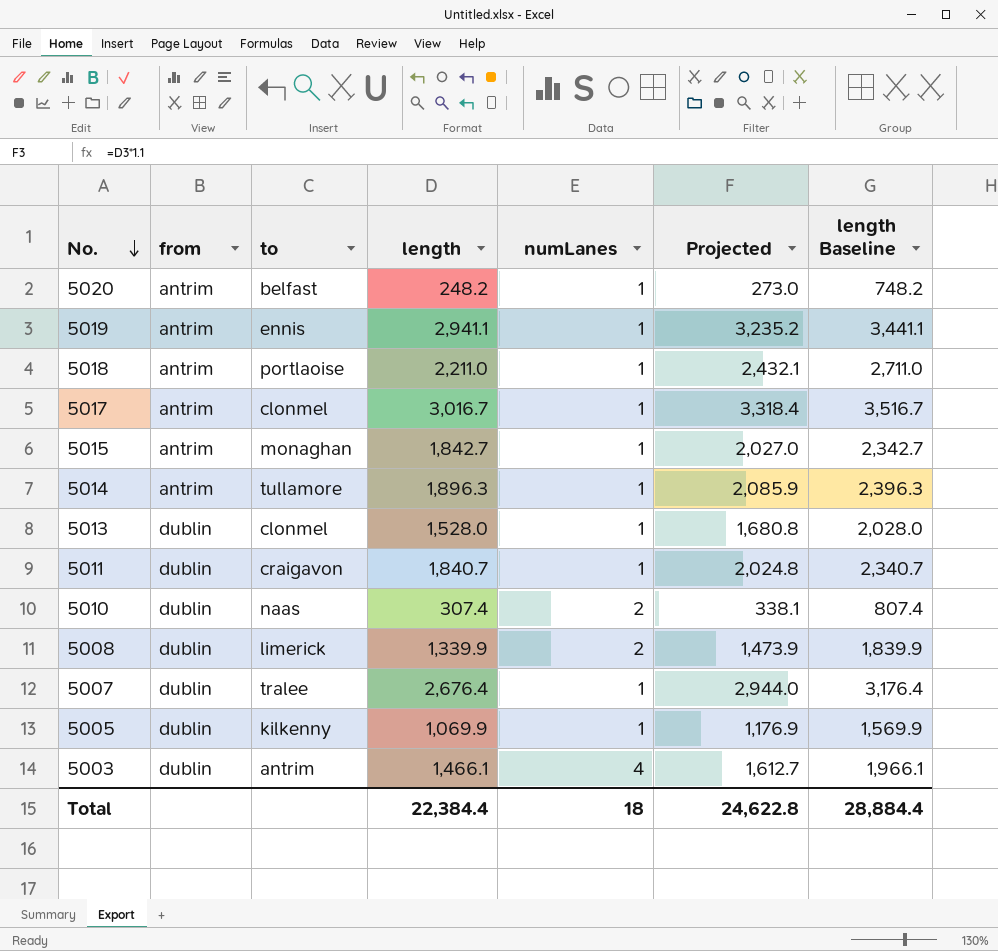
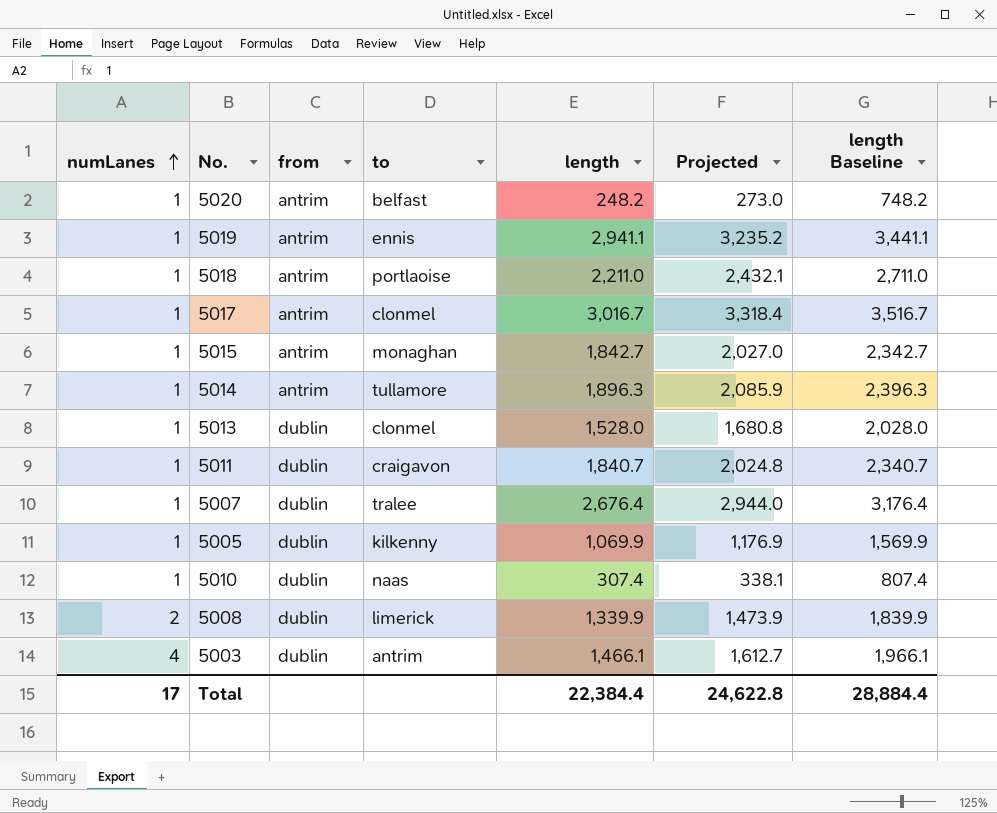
row order: No. descending -> numLanes ascending
column numLanes | position: 5 -> 1
5010 | numLanes: 2 -> 1
Total | numLanes: 18 -> 17

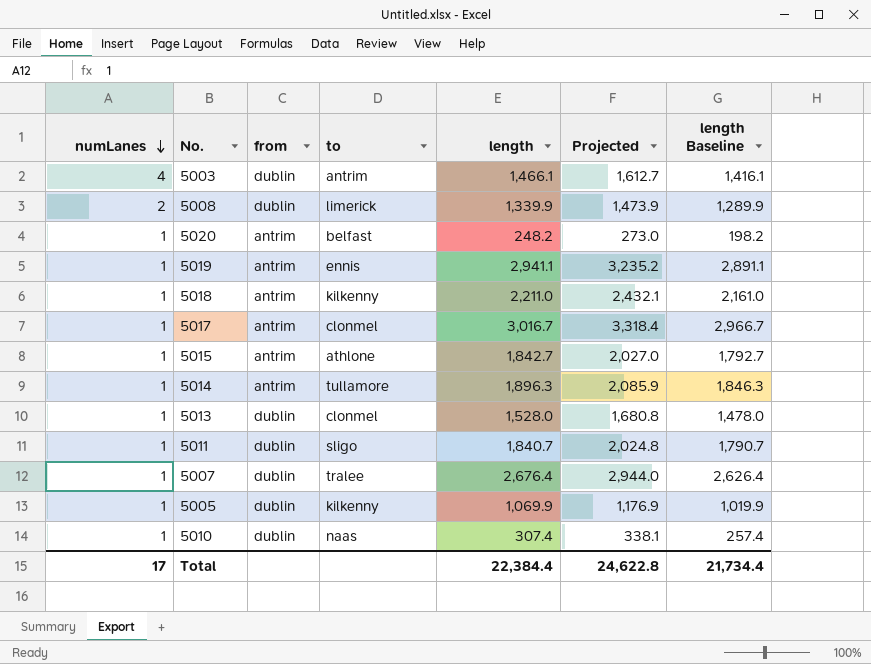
row order: numLanes ascending -> numLanes descending
column length Baseline | formula: [length] + 500 -> [length] - 50
5018 | to: portlaoise -> kilkenny
5015 | to: monaghan -> athlone
5011 | to: craigavon -> sligo
Total | length Baseline: 28,884.4 -> 21,734.4

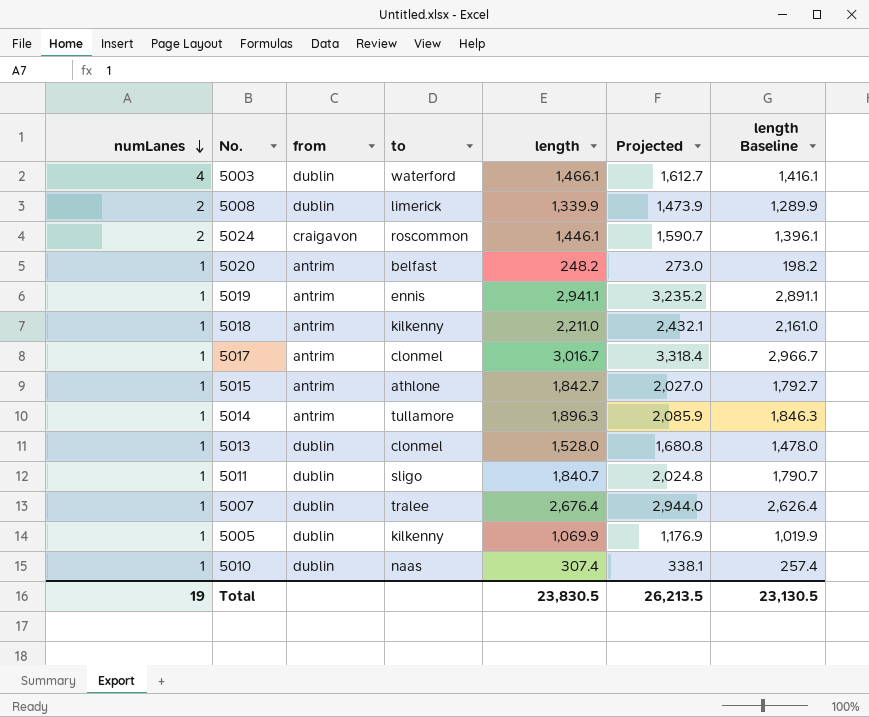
5003 | to: antrim -> waterford
row 5024: none -> 2 | craigavon | roscommon | 1,446.1 | 1,590.7 | 1,396.1
Total | numLanes: 17 -> 19
Total | length: 22,384.4 -> 23,830.5
Total | Projected: 24,622.8 -> 26,213.5
Total | length Baseline: 21,734.4 -> 23,130.5

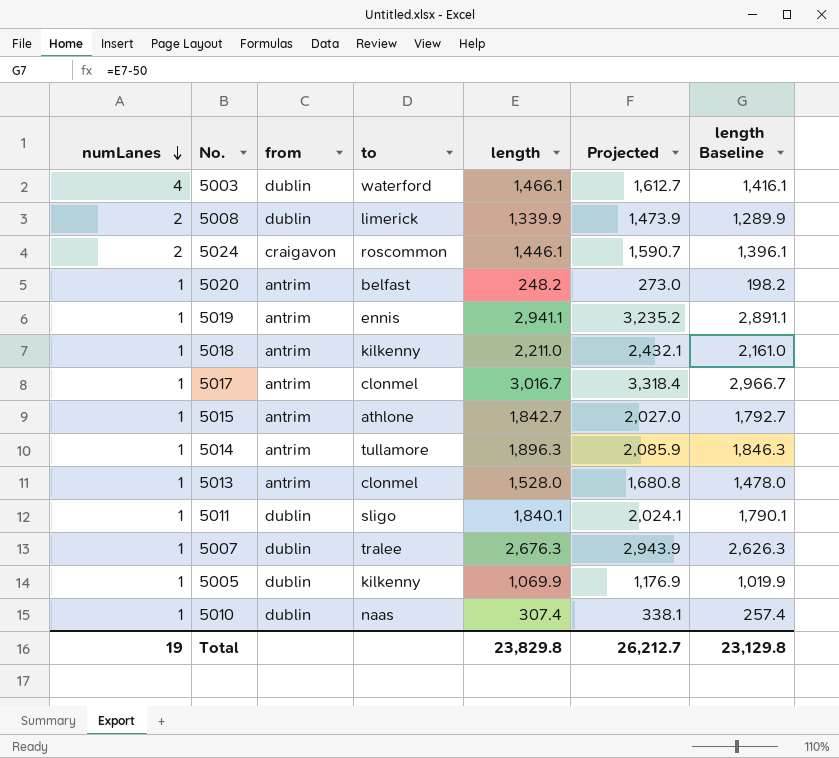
5013 | from: dublin -> antrim
5011 | length: 1,840.7 -> 1,840.1
5011 | Projected: 2,024.8 -> 2,024.1
5011 | length Baseline: 1,790.7 -> 1,790.1
5007 | length: 2,676.4 -> 2,676.3
5007 | Projected: 2,944.0 -> 2,943.9
5007 | length Baseline: 2,626.4 -> 2,626.3
Total | length: 23,830.5 -> 23,829.8
Total | Projected: 26,213.5 -> 26,212.7
Total | length Baseline: 23,130.5 -> 23,129.8

